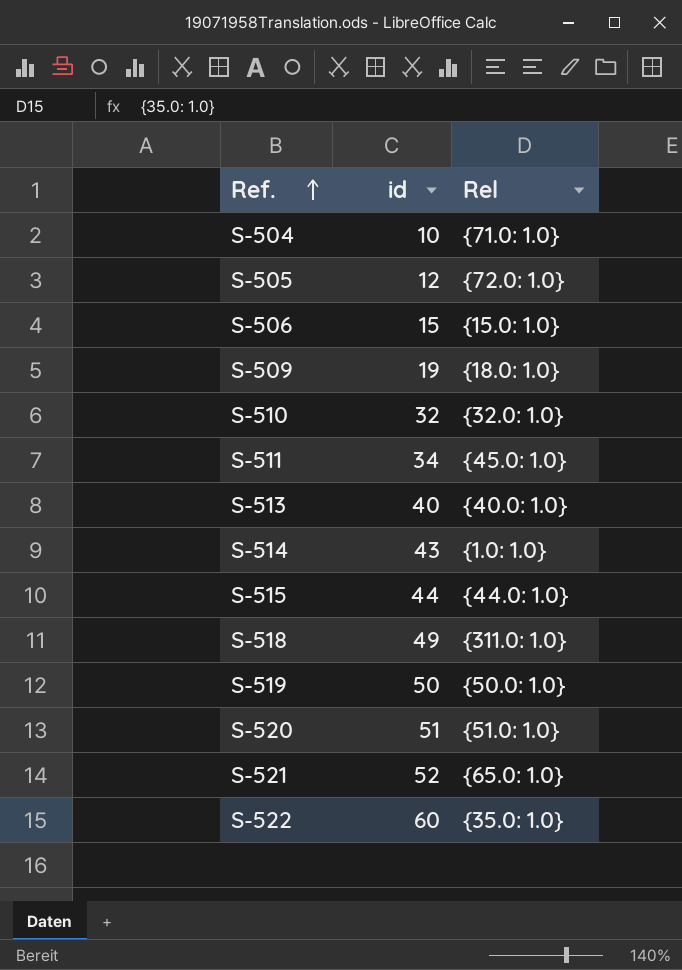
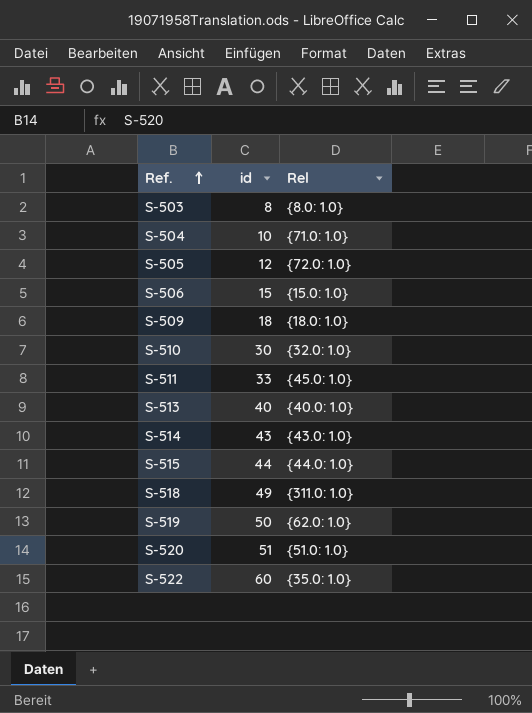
row S-521: 52 | {65.0: 1.0} -> none
row S-503: none -> 8 | {8.0: 1.0}
S-509 | id: 19 -> 18
S-510 | id: 32 -> 30
S-511 | id: 34 -> 33
S-514 | Rel: {1.0: 1.0} -> {43.0: 1.0}
S-519 | Rel: {50.0: 1.0} -> {62.0: 1.0}

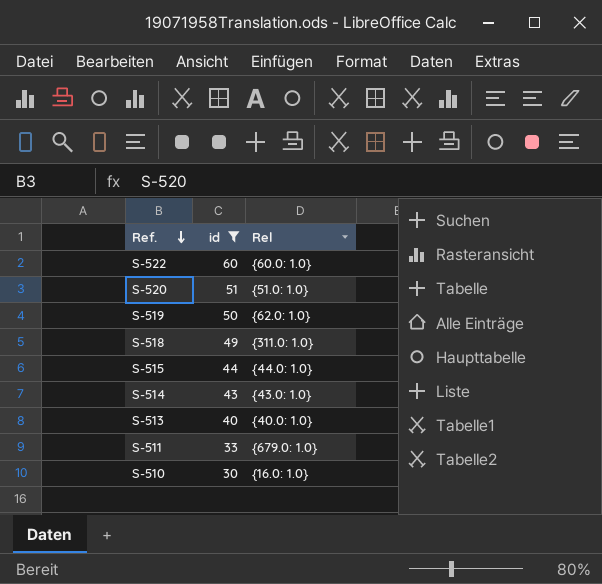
filter: none -> id >= 30
row order: Ref. ascending -> Ref. descending
S-522 | Rel: {35.0: 1.0} -> {60.0: 1.0}
S-511 | Rel: {45.0: 1.0} -> {679.0: 1.0}
S-510 | Rel: {32.0: 1.0} -> {16.0: 1.0}

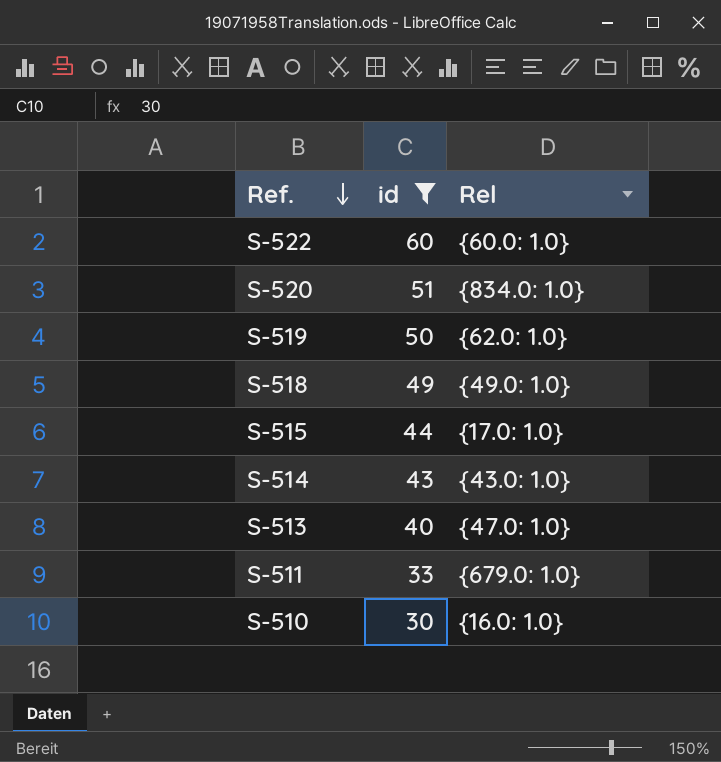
S-520 | Rel: {51.0: 1.0} -> {834.0: 1.0}
S-518 | Rel: {311.0: 1.0} -> {49.0: 1.0}
S-515 | Rel: {44.0: 1.0} -> {17.0: 1.0}
S-513 | Rel: {40.0: 1.0} -> {47.0: 1.0}

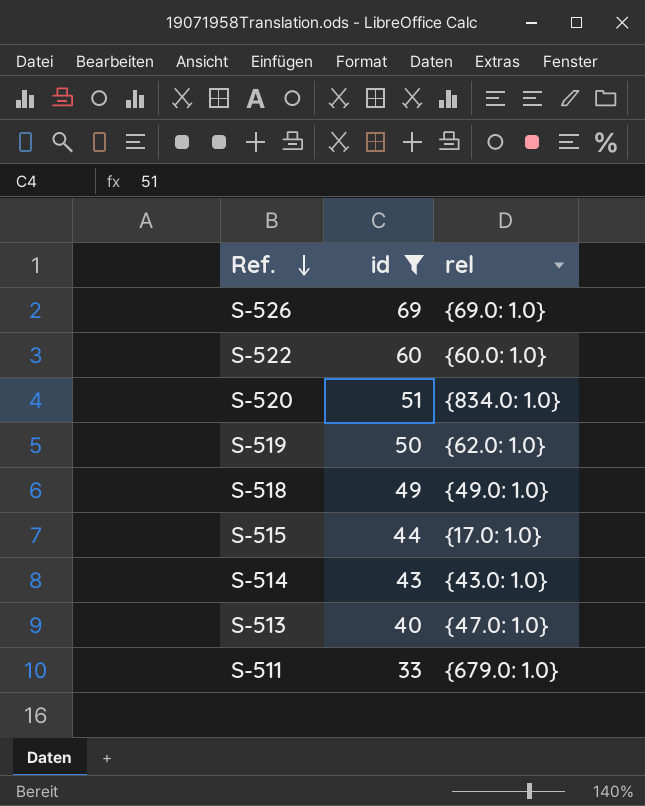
column name: Rel -> rel
row S-510: 30 | {16.0: 1.0} -> none
row S-526: none -> 69 | {69.0: 1.0}

